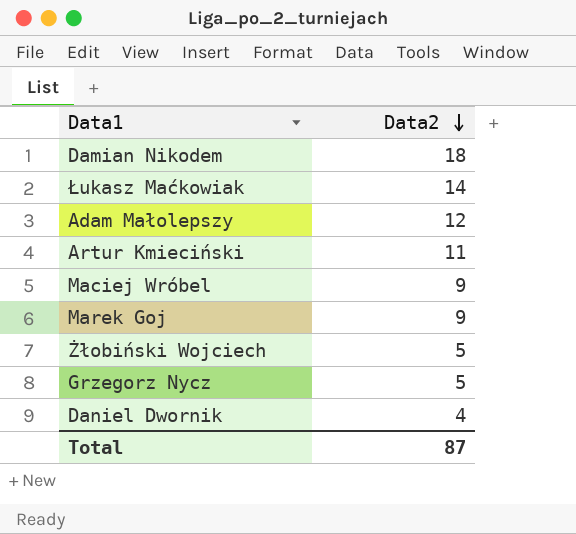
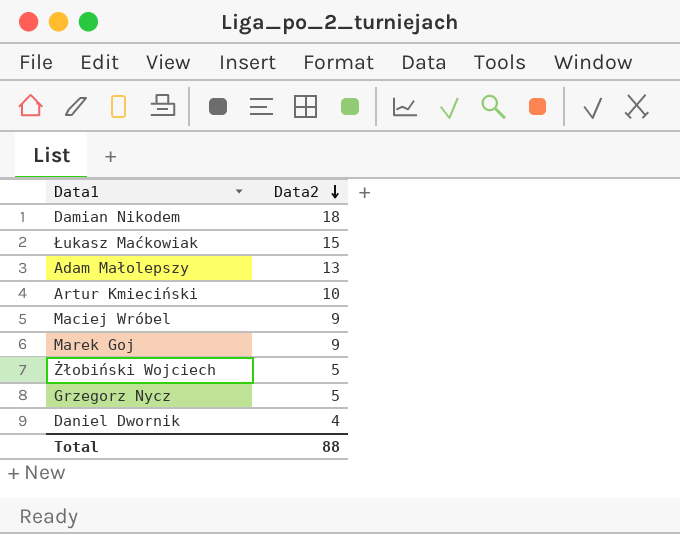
Łukasz Maćkowiak | Data2: 14 -> 15
Adam Małolepszy | Data2: 12 -> 13
Artur Kmieciński | Data2: 11 -> 10
Total | Data2: 87 -> 88

